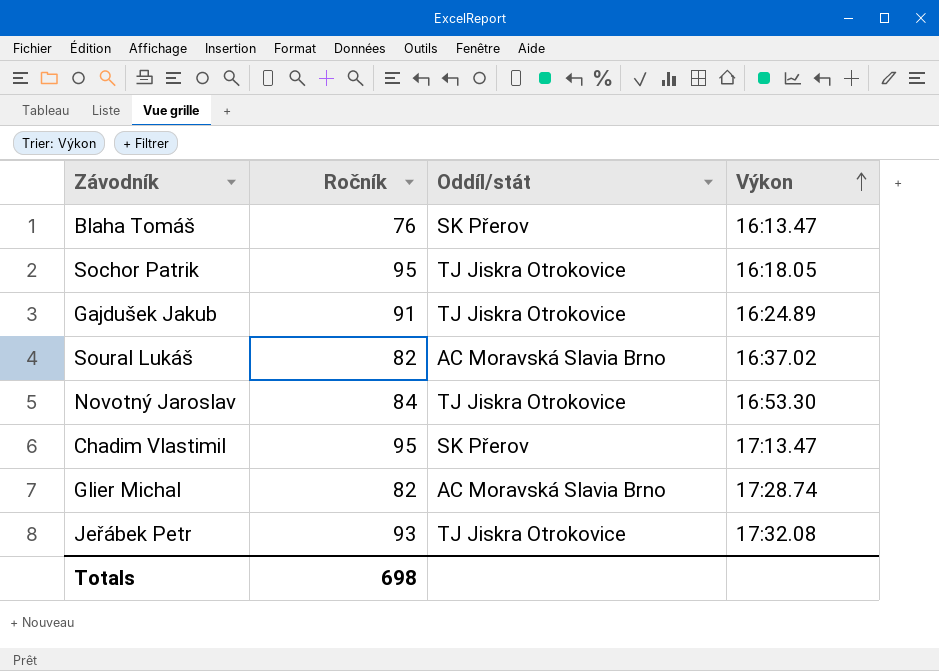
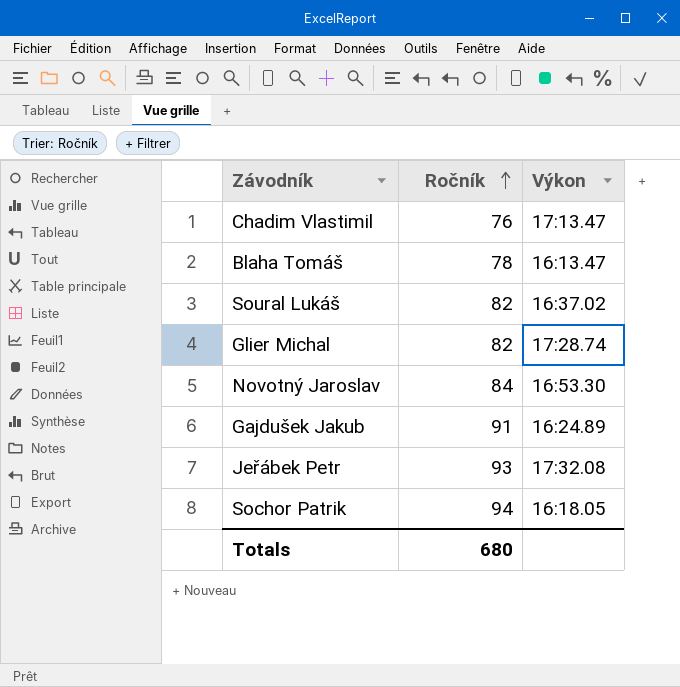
row order: Výkon ascending -> Ročník ascending
column Oddíl/stát | position: 3 -> none
Chadim Vlastimil | Ročník: 95 -> 76
Blaha Tomáš | Ročník: 76 -> 78
Sochor Patrik | Ročník: 95 -> 94
Totals | Ročník: 698 -> 680

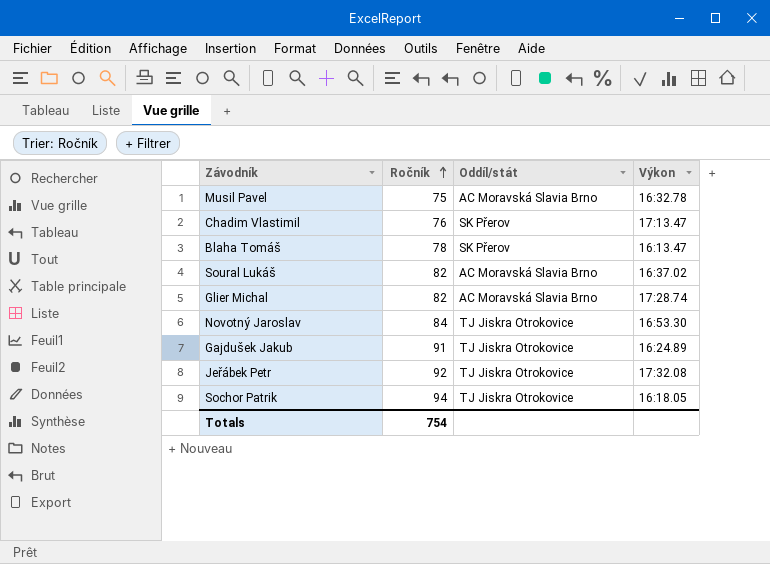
column Oddíl/stát | position: none -> 3
row Musil Pavel: none -> 75 | AC Moravská Slavia Brno | 16:32.78
Jeřábek Petr | Ročník: 93 -> 92
Totals | Ročník: 680 -> 754

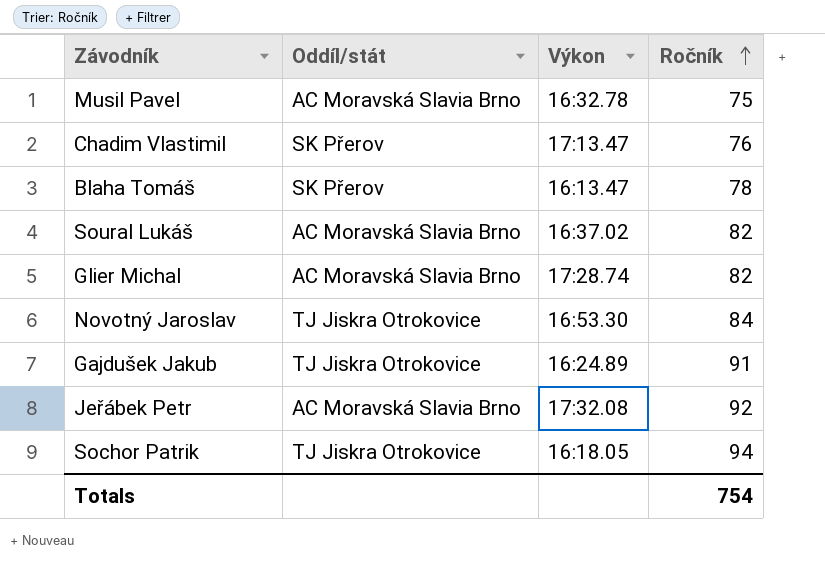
column Ročník | position: 2 -> 4
Jeřábek Petr | Oddíl/stát: TJ Jiskra Otrokovice -> AC Moravská Slavia Brno

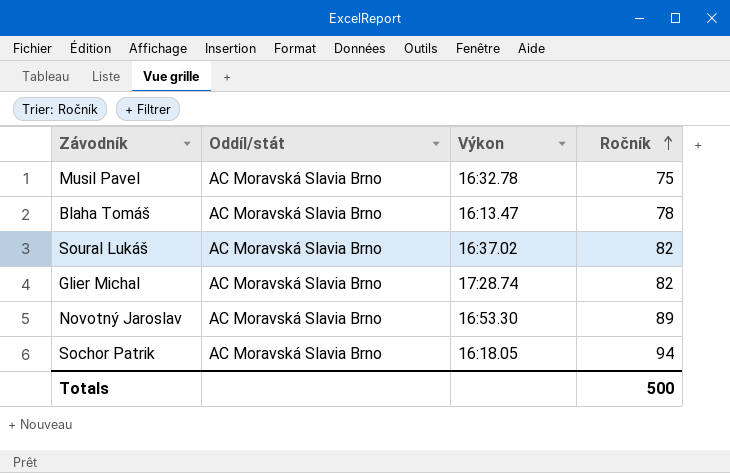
row Chadim Vlastimil: SK Přerov | 17:13.47 | 76 -> none
row Gajdušek Jakub: TJ Jiskra Otrokovice | 16:24.89 | 91 -> none
row Jeřábek Petr: AC Moravská Slavia Brno | 17:32.08 | 92 -> none
Blaha Tomáš | Oddíl/stát: SK Přerov -> AC Moravská Slavia Brno
Novotný Jaroslav | Oddíl/stát: TJ Jiskra Otrokovice -> AC Moravská Slavia Brno
Novotný Jaroslav | Ročník: 84 -> 89
Sochor Patrik | Oddíl/stát: TJ Jiskra Otrokovice -> AC Moravská Slavia Brno
Totals | Ročník: 754 -> 500

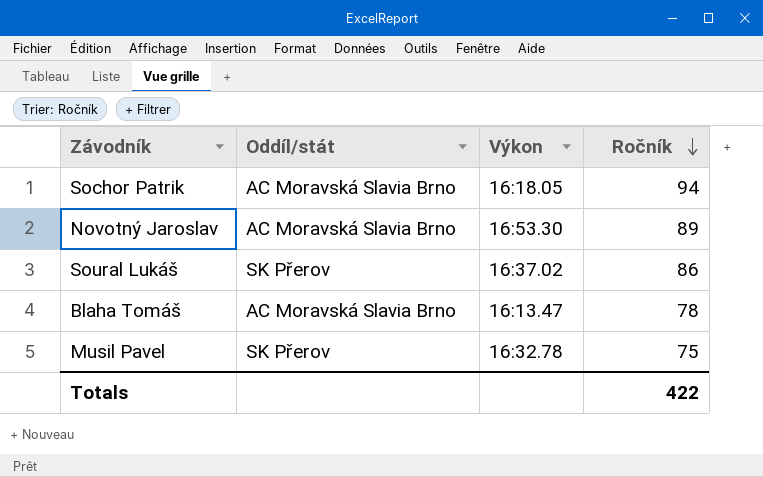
row order: Ročník ascending -> Ročník descending
row Glier Michal: AC Moravská Slavia Brno | 17:28.74 | 82 -> none
Soural Lukáš | Oddíl/stát: AC Moravská Slavia Brno -> SK Přerov
Soural Lukáš | Ročník: 82 -> 86
Musil Pavel | Oddíl/stát: AC Moravská Slavia Brno -> SK Přerov
Totals | Ročník: 500 -> 422

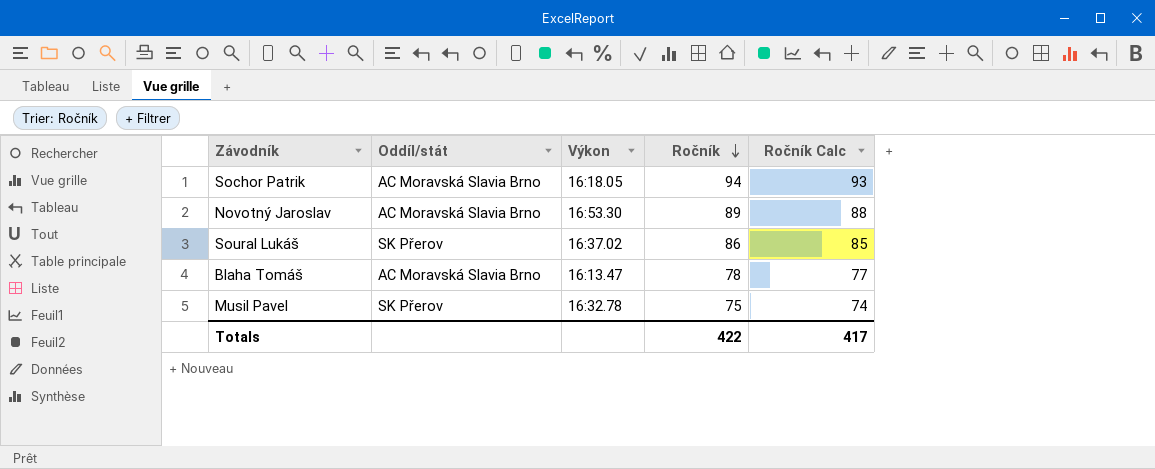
column Ročník Calc | formula: none -> [Ročník] - 1

